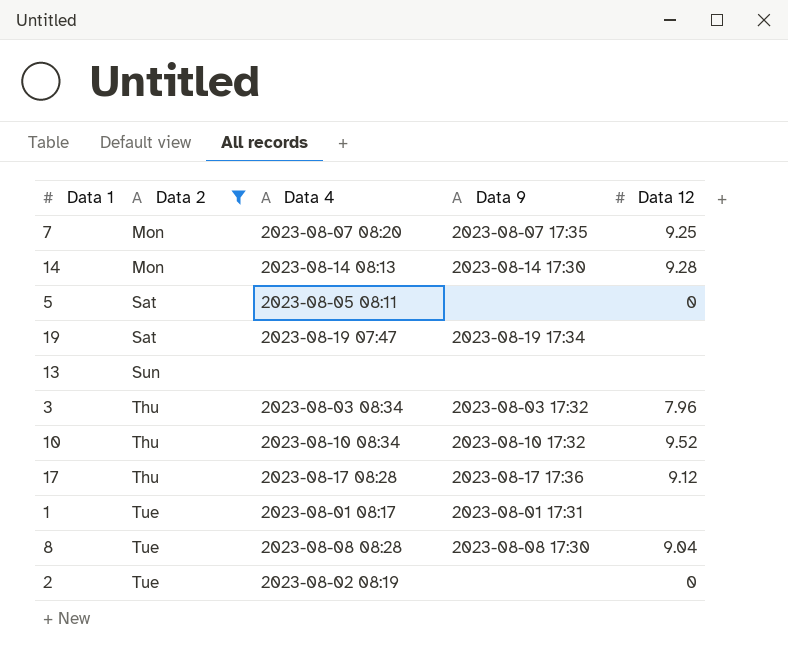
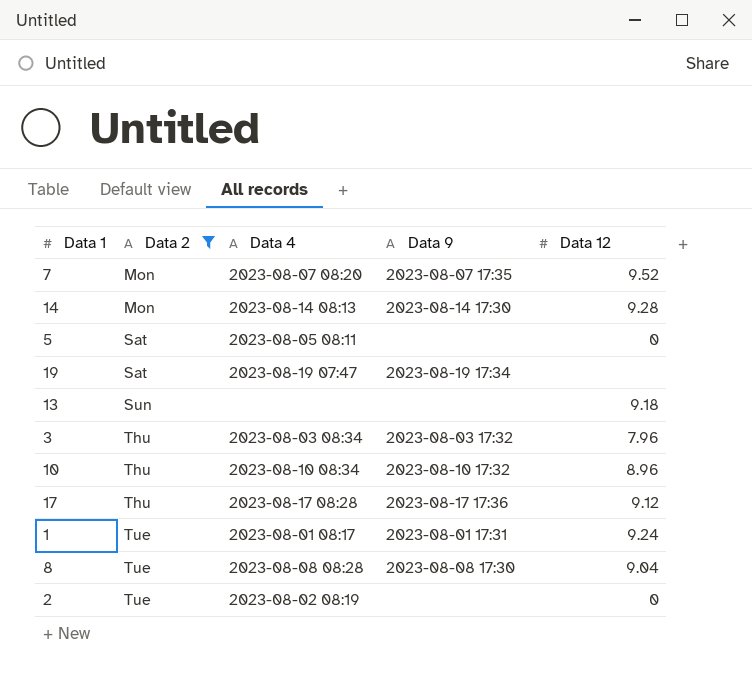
7 | Data 12: 9.25 -> 9.52
13 | Data 12: none -> 9.18
10 | Data 12: 9.52 -> 8.96
1 | Data 12: none -> 9.24

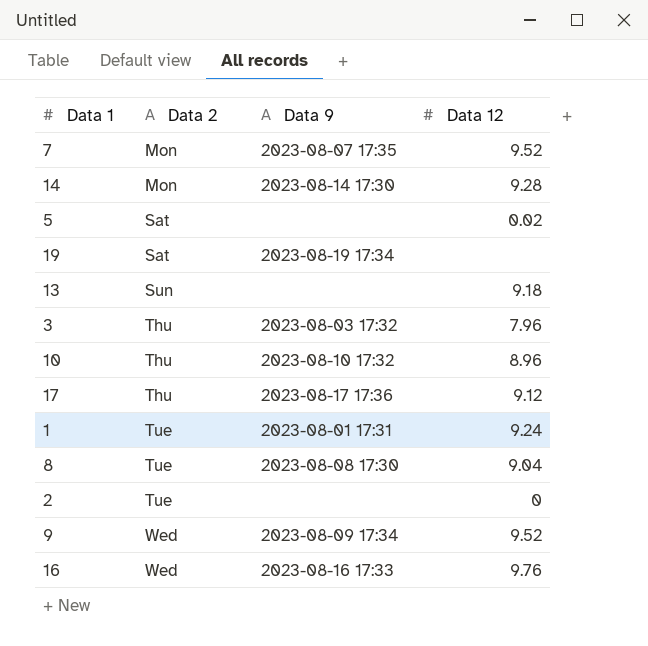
filter: Data 2 != Wed -> none
column Data 4 | position: 3 -> none
5 | Data 12: 0 -> 0.02

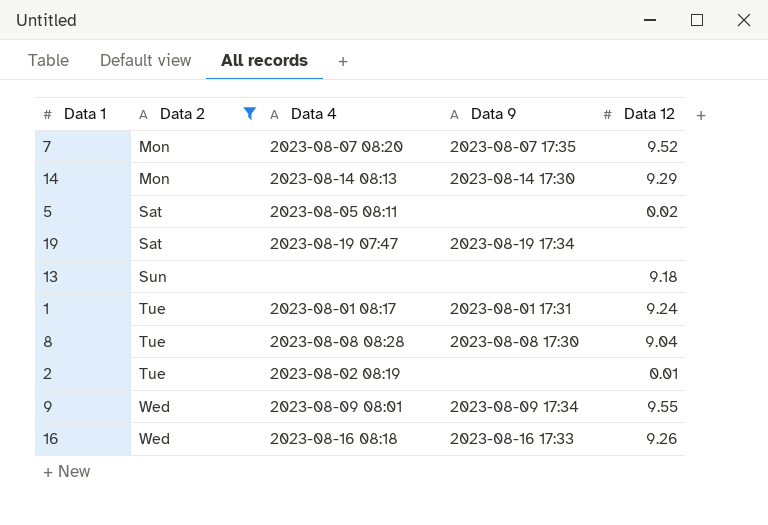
filter: none -> Data 2 != Thu
column Data 4 | position: none -> 3
14 | Data 12: 9.28 -> 9.29
2 | Data 12: 0 -> 0.01
9 | Data 12: 9.52 -> 9.55
16 | Data 12: 9.76 -> 9.26

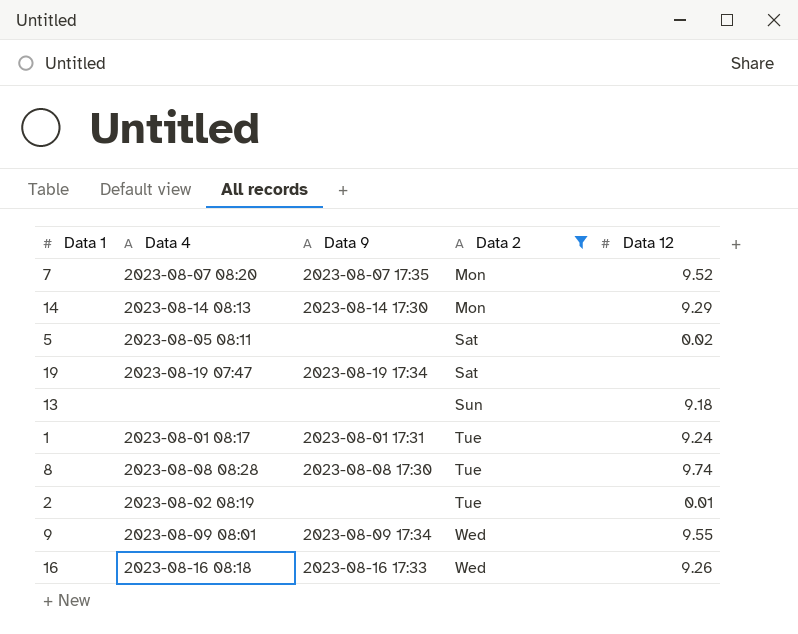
column Data 2 | position: 2 -> 4
8 | Data 12: 9.04 -> 9.74

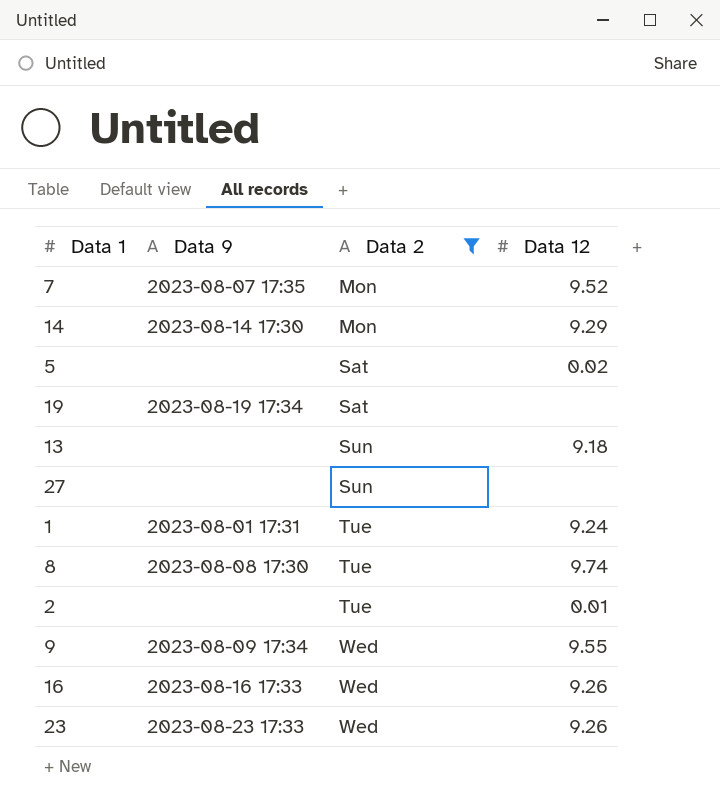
column Data 4 | position: 2 -> none
row 27: none -> none | Sun | none
row 23: none -> 2023-08-23 17:33 | Wed | 9.26

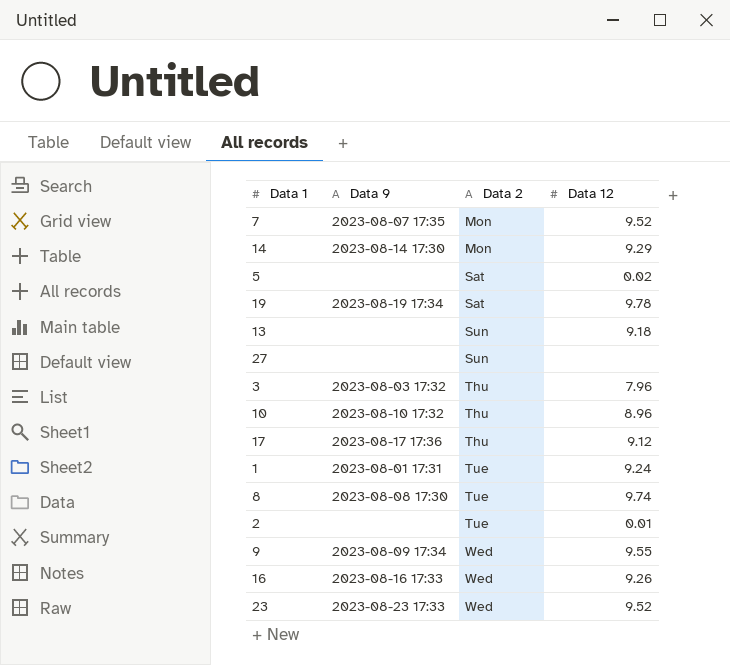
filter: Data 2 != Thu -> none
19 | Data 12: none -> 9.78
23 | Data 12: 9.26 -> 9.52

